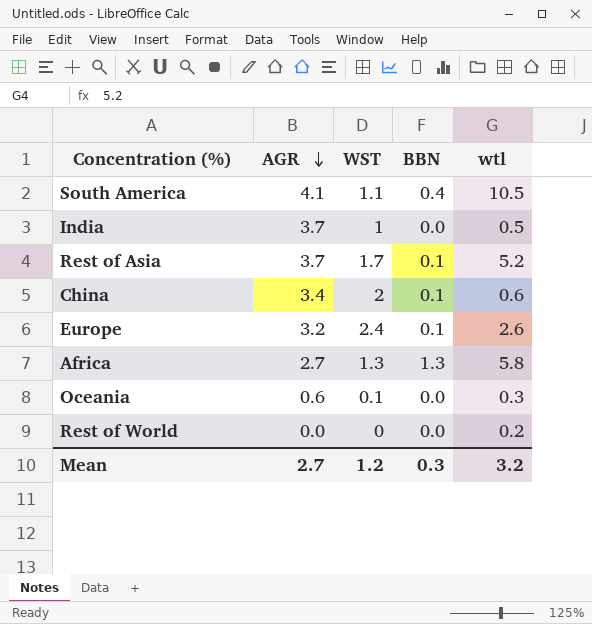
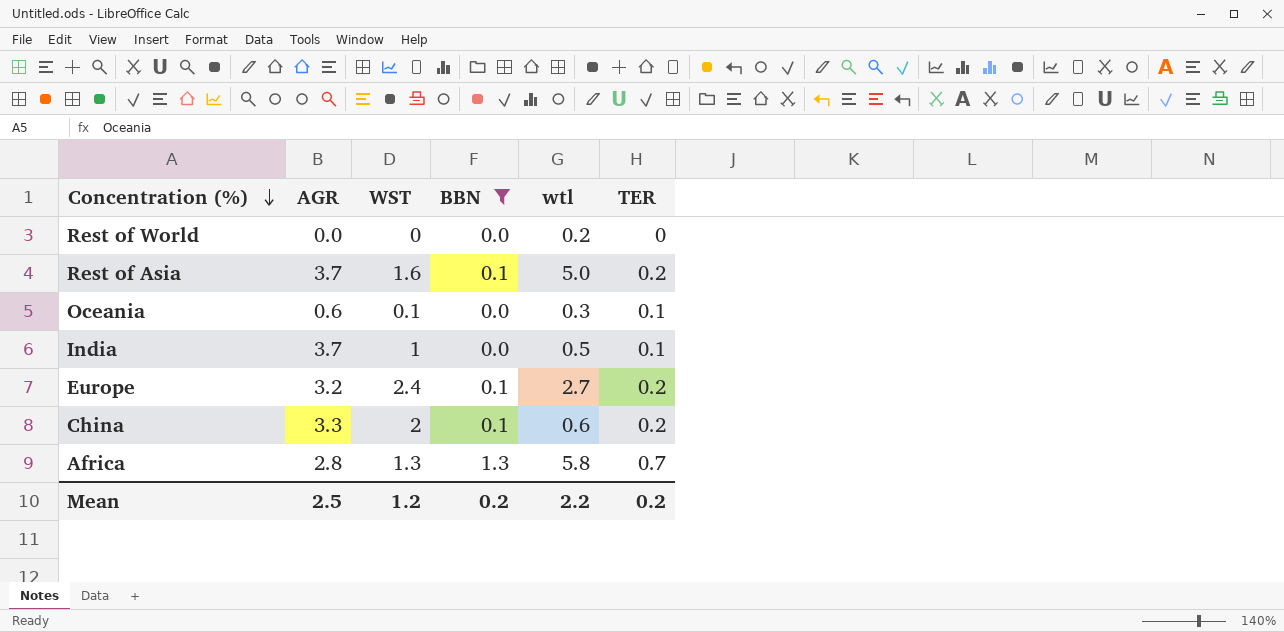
filter: none -> BBN != 0.4
row order: AGR descending -> Concentration (%) descending
column TER | position: none -> 6
Rest of Asia | WST: 1.7 -> 1.6
Rest of Asia | wtl: 5.2 -> 5.0
Europe | wtl: 2.6 -> 2.7
China | AGR: 3.4 -> 3.3
Africa | AGR: 2.7 -> 2.8
Mean | AGR: 2.7 -> 2.5
Mean | BBN: 0.3 -> 0.2
Mean | wtl: 3.2 -> 2.2

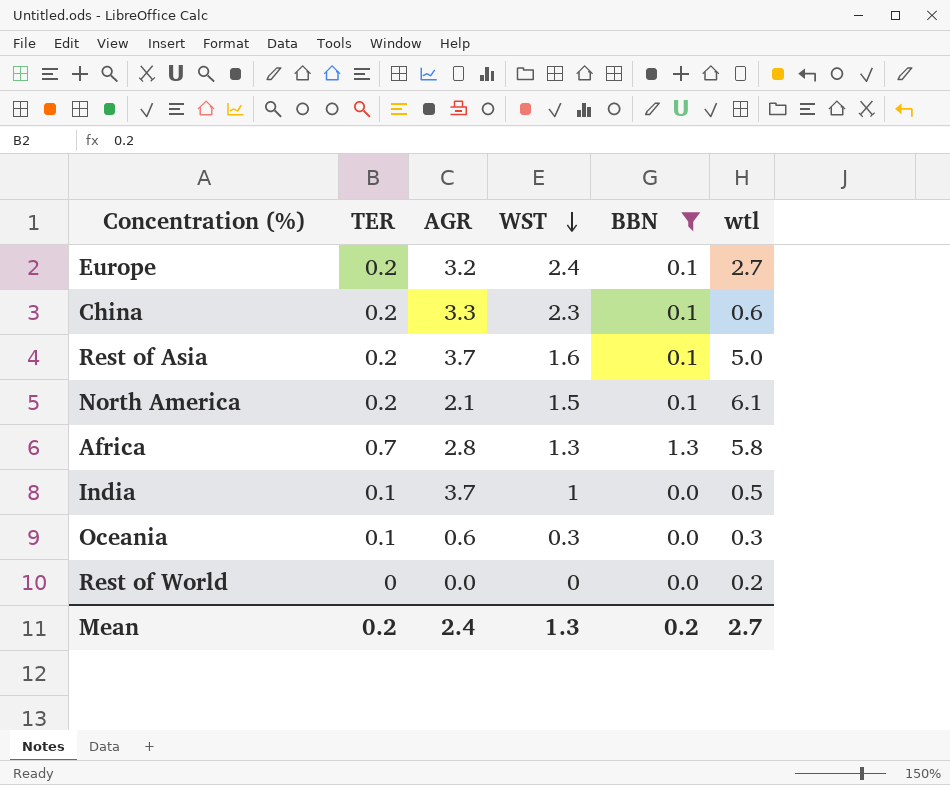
row order: Concentration (%) descending -> WST descending
column TER | position: 6 -> 2
China | WST: 2 -> 2.3
row North America: none -> 0.2 | 2.1 | 1.5 | 0.1 | 6.1
Oceania | WST: 0.1 -> 0.3
Mean | AGR: 2.5 -> 2.4
Mean | WST: 1.2 -> 1.3
Mean | wtl: 2.2 -> 2.7

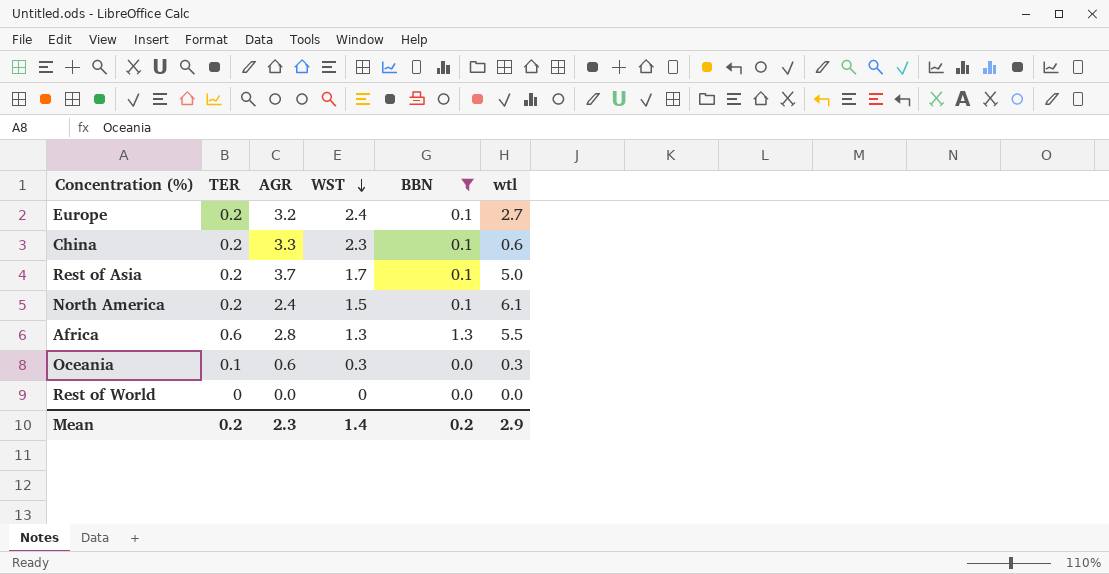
row India: 0.1 | 3.7 | 1 | 0.0 | 0.5 -> none
Rest of Asia | WST: 1.6 -> 1.7
North America | AGR: 2.1 -> 2.4
Africa | TER: 0.7 -> 0.6
Africa | wtl: 5.8 -> 5.5
Rest of World | wtl: 0.2 -> 0.0
Mean | AGR: 2.4 -> 2.3
Mean | WST: 1.3 -> 1.4
Mean | wtl: 2.7 -> 2.9

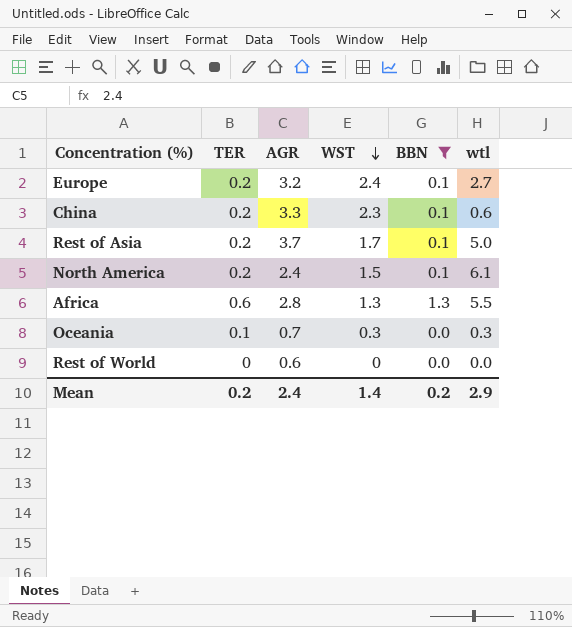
Oceania | AGR: 0.6 -> 0.7
Rest of World | AGR: 0.0 -> 0.6
Mean | AGR: 2.3 -> 2.4

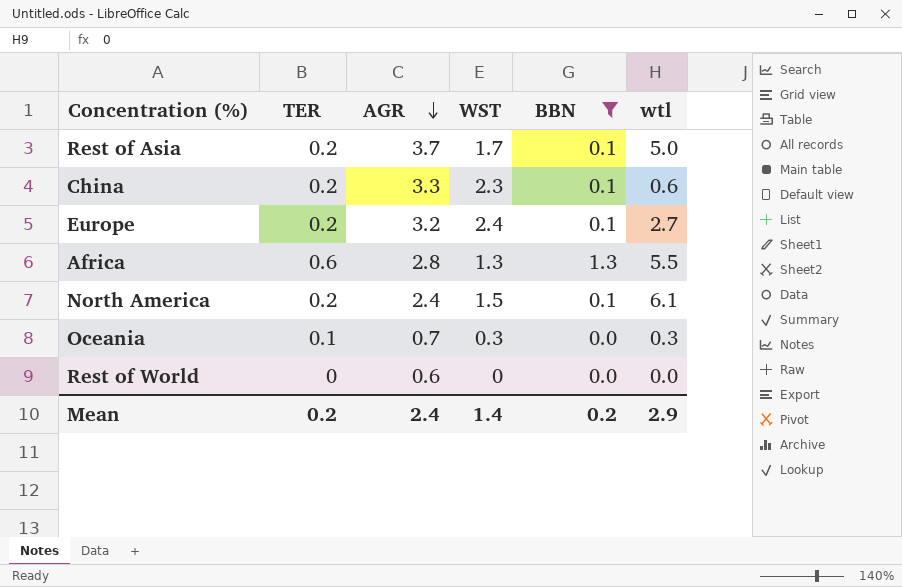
row order: WST descending -> AGR descending

